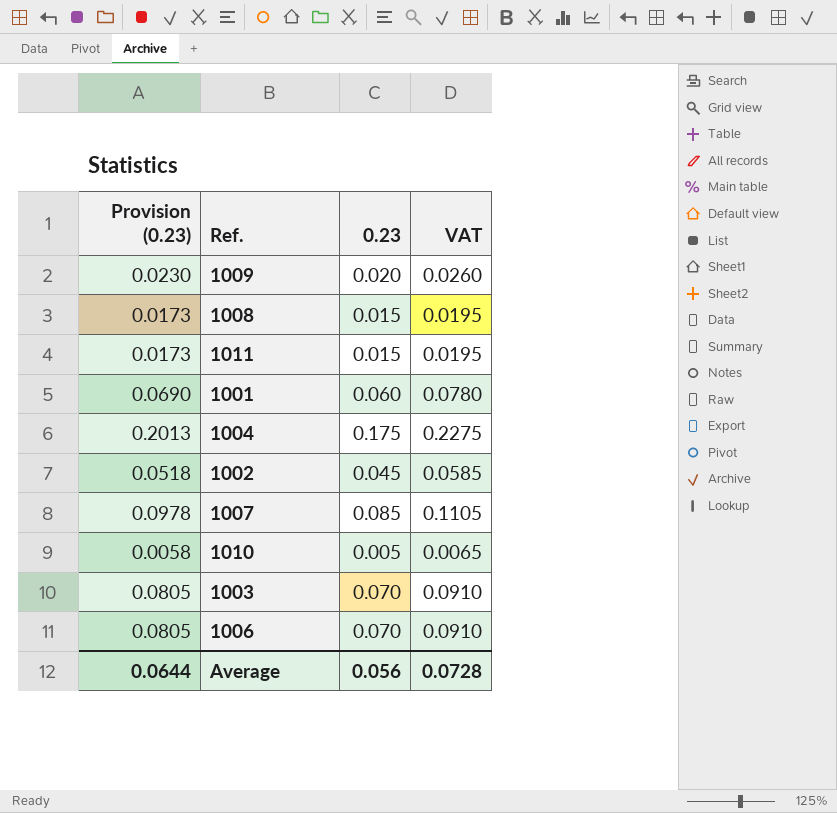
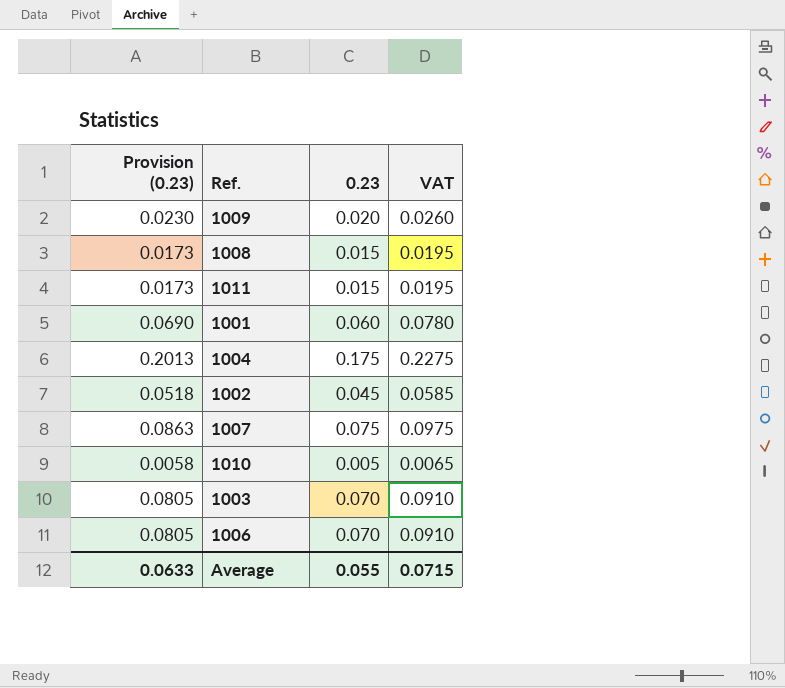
1007 | Provision (0.23): 0.0978 -> 0.0863
1007 | 0.23: 0.085 -> 0.075
1007 | VAT: 0.1105 -> 0.0975
Average | Provision (0.23): 0.0644 -> 0.0633
Average | 0.23: 0.056 -> 0.055
Average | VAT: 0.0728 -> 0.0715

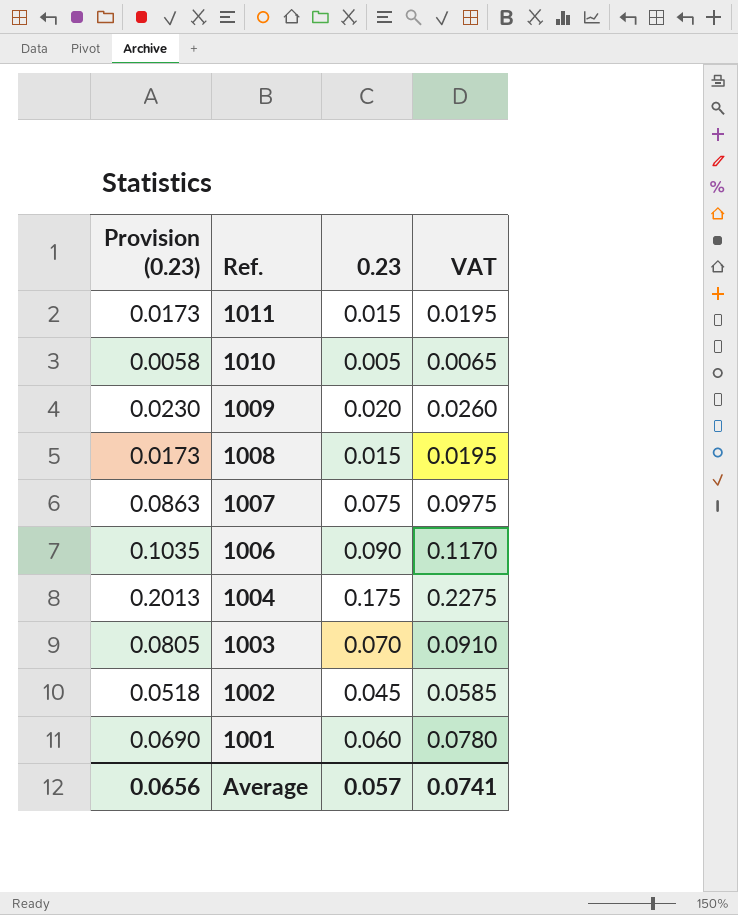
row order: none -> Ref. descending
1006 | Provision (0.23): 0.0805 -> 0.1035
1006 | 0.23: 0.070 -> 0.090
1006 | VAT: 0.0910 -> 0.1170
Average | Provision (0.23): 0.0633 -> 0.0656
Average | 0.23: 0.055 -> 0.057
Average | VAT: 0.0715 -> 0.0741

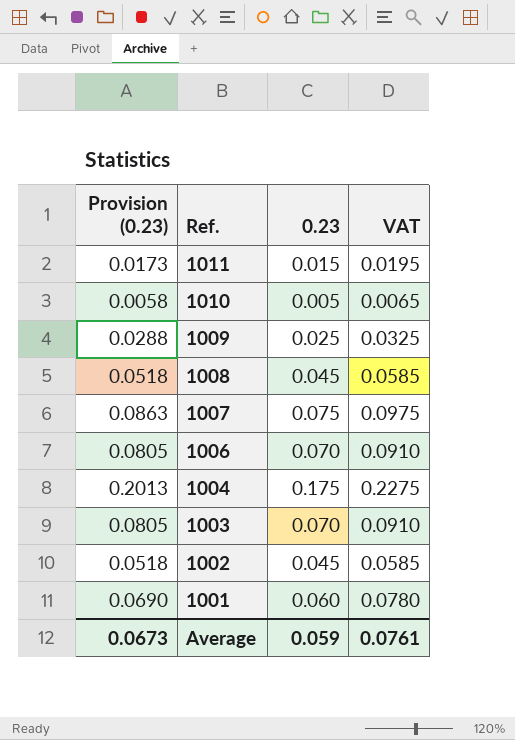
1009 | Provision (0.23): 0.0230 -> 0.0288
1009 | 0.23: 0.020 -> 0.025
1009 | VAT: 0.0260 -> 0.0325
1008 | Provision (0.23): 0.0173 -> 0.0518
1008 | 0.23: 0.015 -> 0.045
1008 | VAT: 0.0195 -> 0.0585
1006 | Provision (0.23): 0.1035 -> 0.0805
1006 | 0.23: 0.090 -> 0.070
1006 | VAT: 0.1170 -> 0.0910
Average | Provision (0.23): 0.0656 -> 0.0673
Average | 0.23: 0.057 -> 0.059
Average | VAT: 0.0741 -> 0.0761

